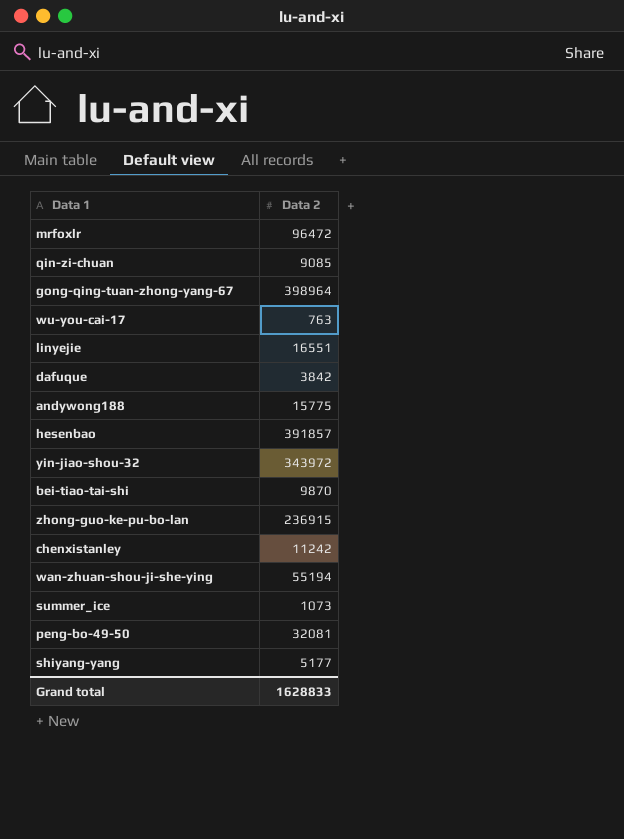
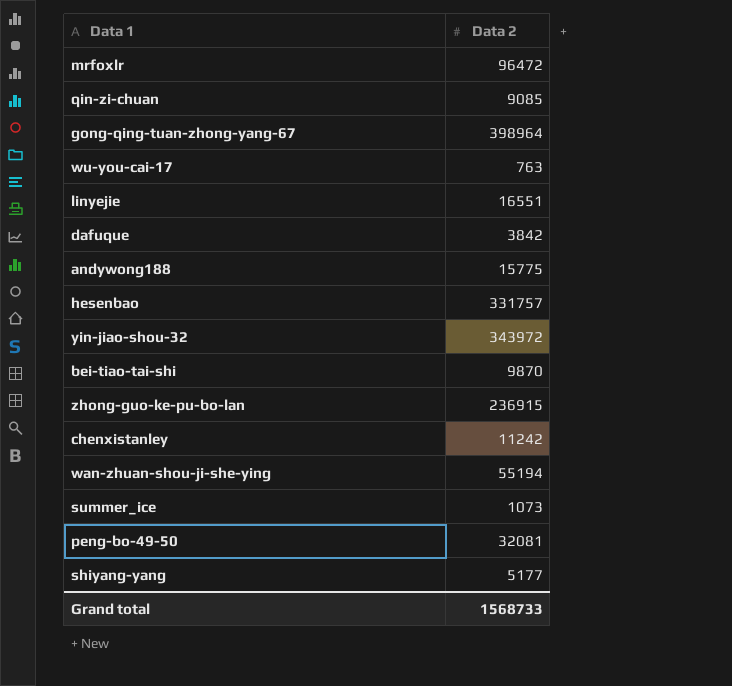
hesenbao | Data 2: 391857 -> 331757
Grand total | Data 2: 1628833 -> 1568733

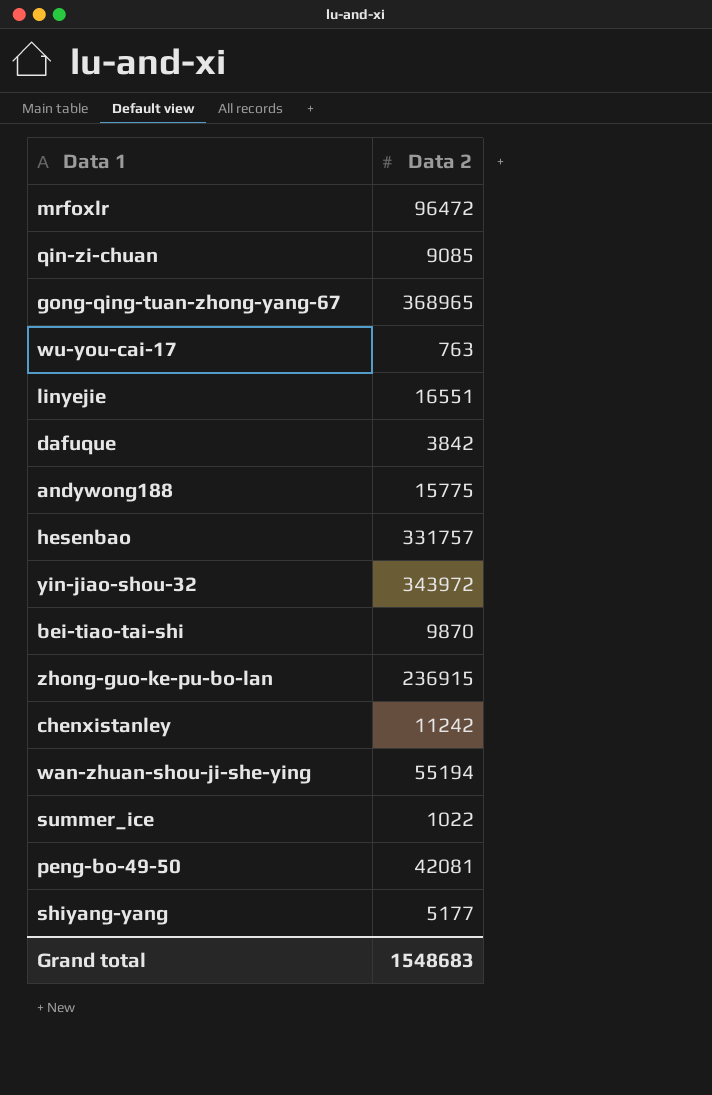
gong-qing-tuan-zhong-yang-67 | Data 2: 398964 -> 368965
summer_ice | Data 2: 1073 -> 1022
peng-bo-49-50 | Data 2: 32081 -> 42081
Grand total | Data 2: 1568733 -> 1548683

